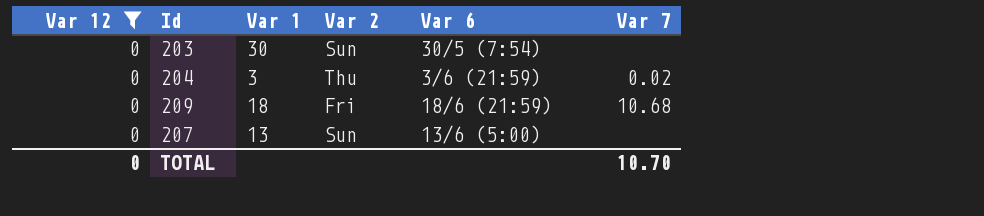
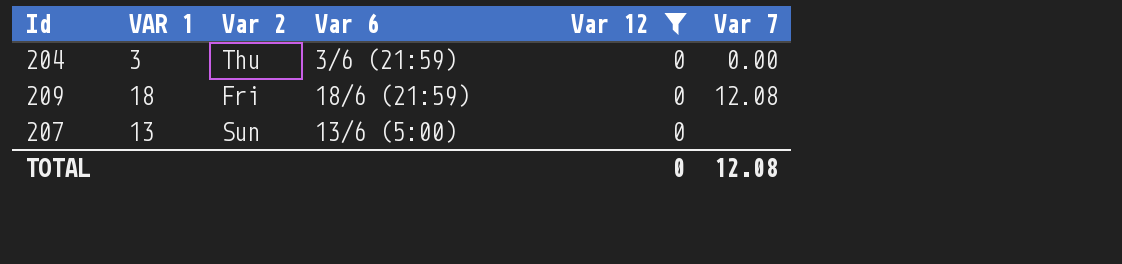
column name: Var 1 -> VAR 1
column Var 12 | position: 1 -> 5
row 203: 0 | 30 | Sun | 30/5 (7:54) | none -> none
204 | Var 7: 0.02 -> 0.00
209 | Var 7: 10.68 -> 12.08
TOTAL | Var 7: 10.70 -> 12.08

